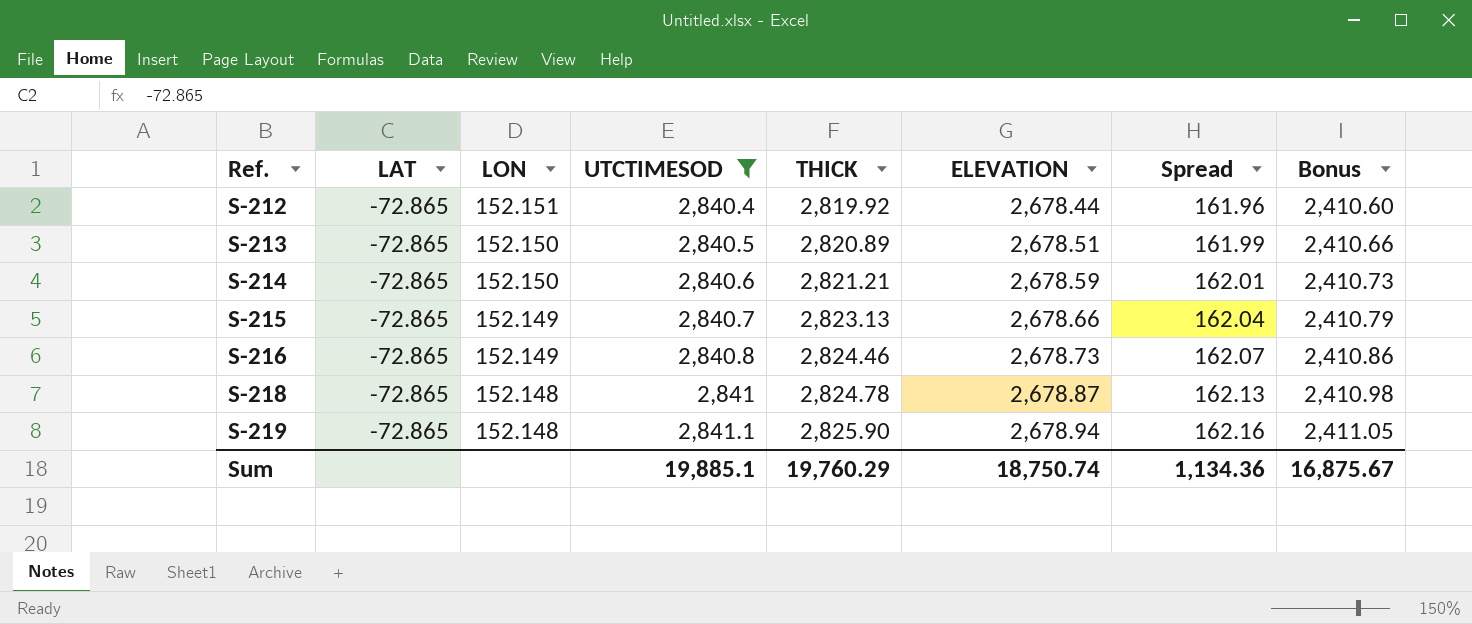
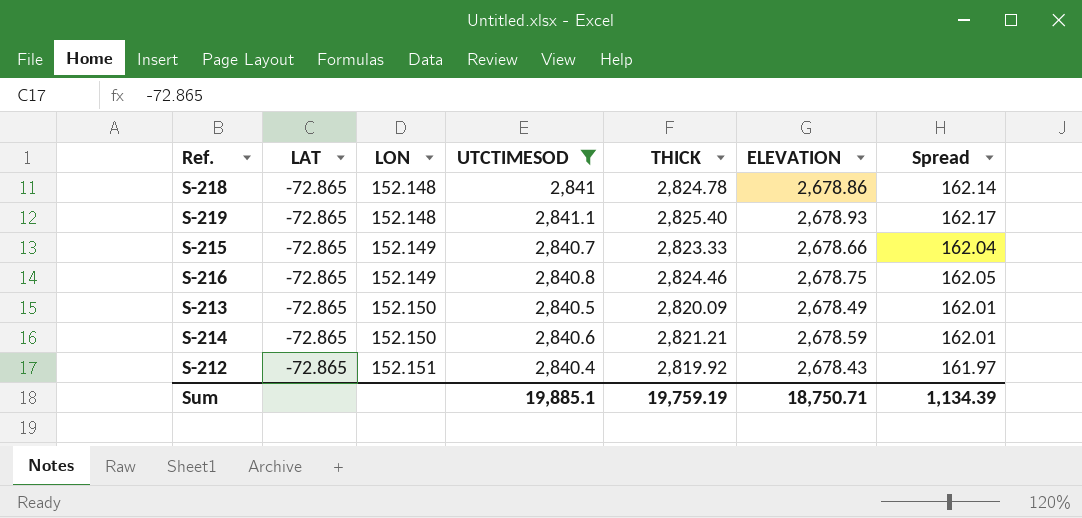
row order: Ref. ascending -> LON ascending
column Bonus | formula: [ELEVATION] * 0.9 -> none
S-218 | ELEVATION: 2,678.87 -> 2,678.86
S-218 | Spread: 162.13 -> 162.14
S-219 | THICK: 2,825.90 -> 2,825.40
S-219 | ELEVATION: 2,678.94 -> 2,678.93
S-219 | Spread: 162.16 -> 162.17
S-215 | THICK: 2,823.13 -> 2,823.33
S-216 | ELEVATION: 2,678.73 -> 2,678.75
S-216 | Spread: 162.07 -> 162.05
S-213 | THICK: 2,820.89 -> 2,820.09
S-213 | ELEVATION: 2,678.51 -> 2,678.49
S-213 | Spread: 161.99 -> 162.01
S-212 | ELEVATION: 2,678.44 -> 2,678.43
S-212 | Spread: 161.96 -> 161.97
Sum | THICK: 19,760.29 -> 19,759.19
Sum | ELEVATION: 18,750.74 -> 18,750.71
Sum | Spread: 1,134.36 -> 1,134.39

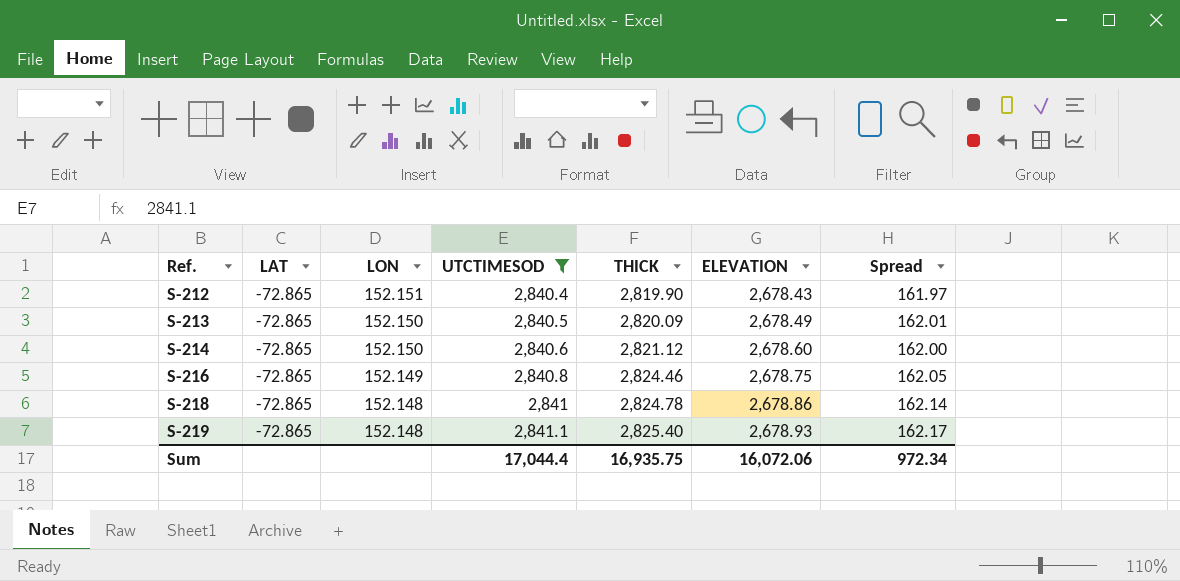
row order: LON ascending -> Ref. ascending
row S-215: -72.865 | 152.149 | 2,840.7 | 2,823.33 | 2,678.66 | 162.04 -> none
S-212 | THICK: 2,819.92 -> 2,819.90
S-214 | THICK: 2,821.21 -> 2,821.12
S-214 | ELEVATION: 2,678.59 -> 2,678.60
S-214 | Spread: 162.01 -> 162.00
Sum | UTCTIMESOD: 19,885.1 -> 17,044.4
Sum | THICK: 19,759.19 -> 16,935.75
Sum | ELEVATION: 18,750.71 -> 16,072.06
Sum | Spread: 1,134.39 -> 972.34

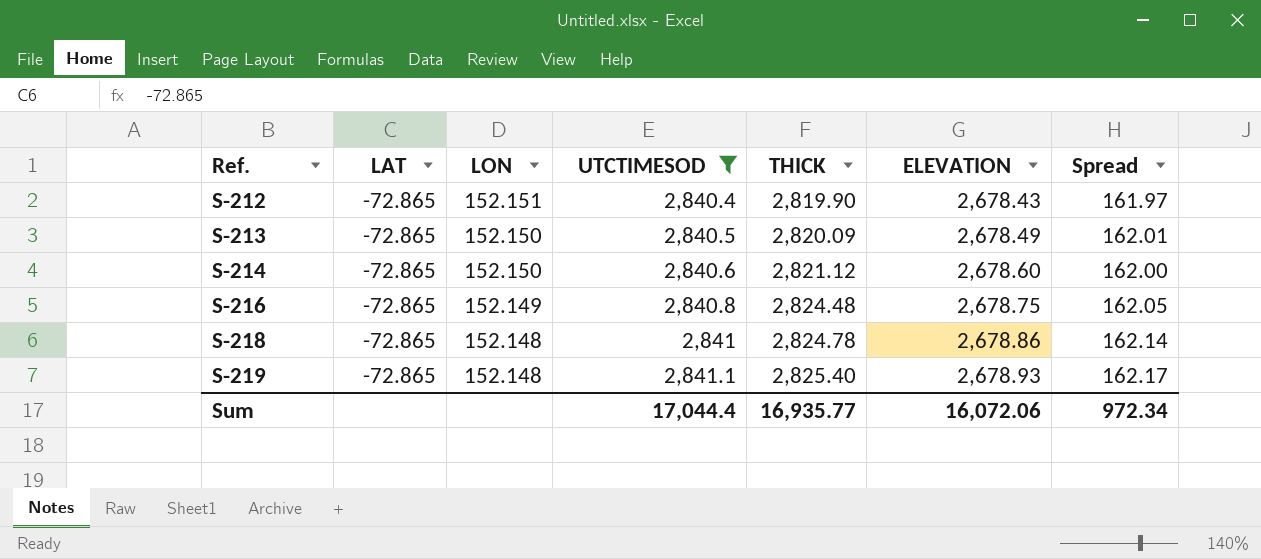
S-216 | THICK: 2,824.46 -> 2,824.48
Sum | THICK: 16,935.75 -> 16,935.77

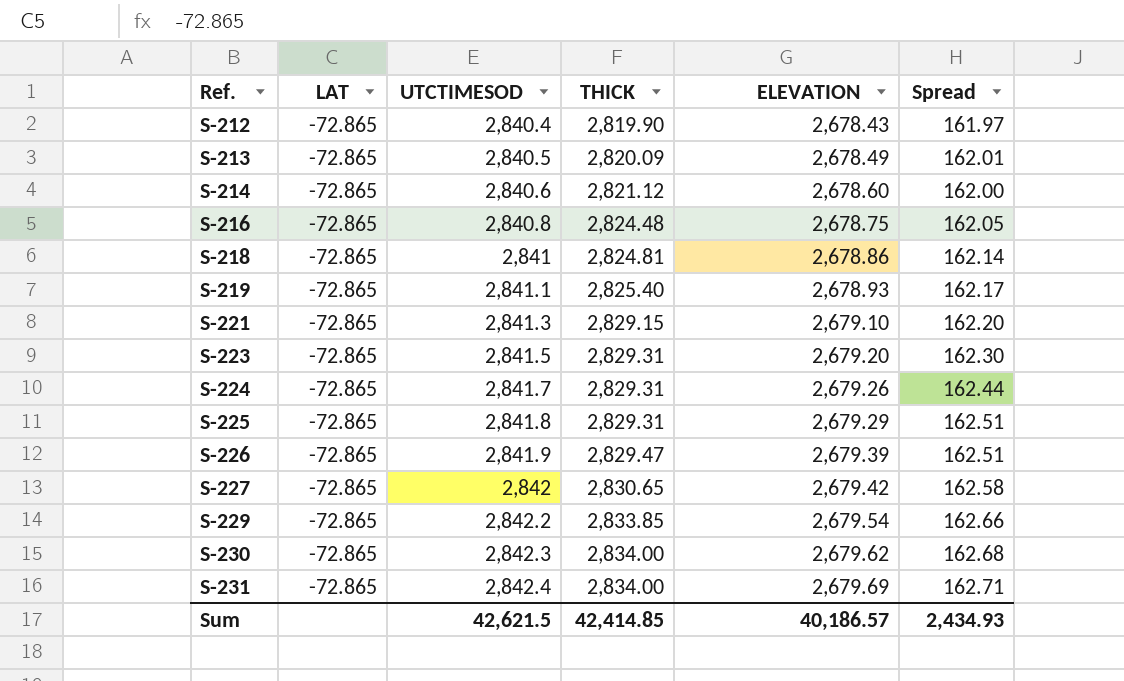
filter: UTCTIMESOD <= 2,841.1 -> none
column LON | position: 3 -> none
S-218 | THICK: 2,824.78 -> 2,824.81
Sum | UTCTIMESOD: 17,044.4 -> 42,621.5
Sum | THICK: 16,935.77 -> 42,414.85
Sum | ELEVATION: 16,072.06 -> 40,186.57
Sum | Spread: 972.34 -> 2,434.93

